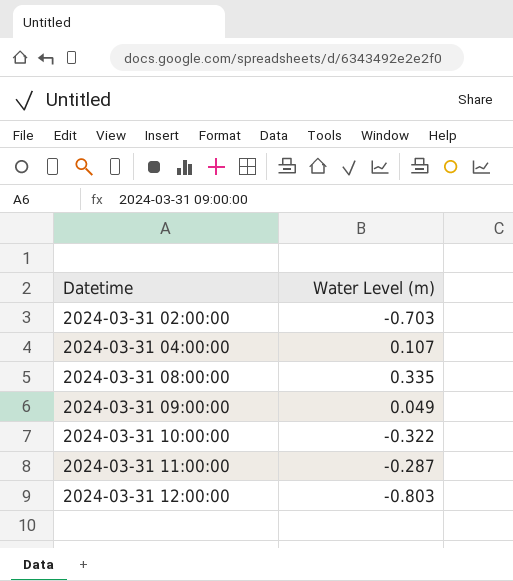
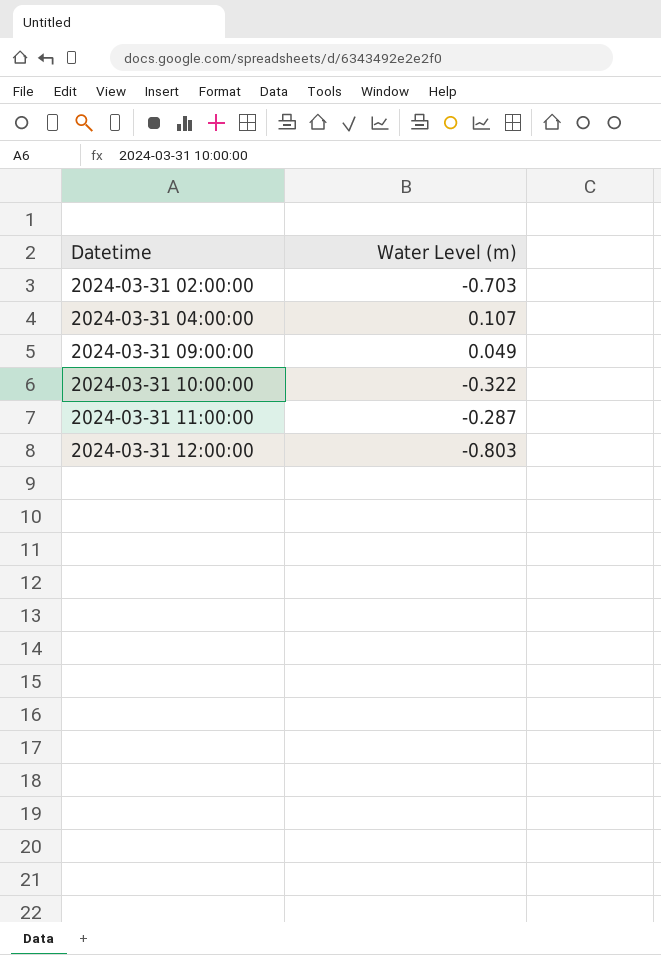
row 2024-03-31 08:00:00: 0.335 -> none

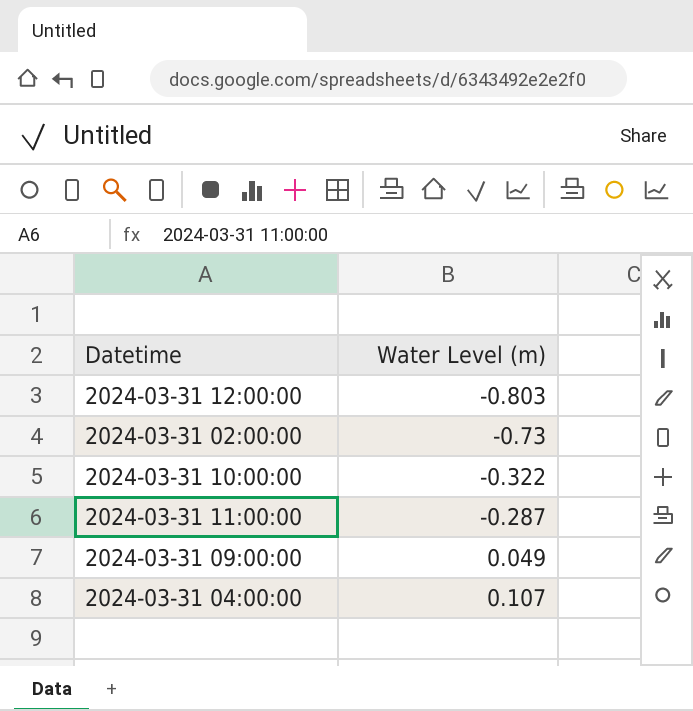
row order: Datetime ascending -> Water Level (m) ascending
2024-03-31 02:00:00 | Water Level (m): -0.703 -> -0.73

